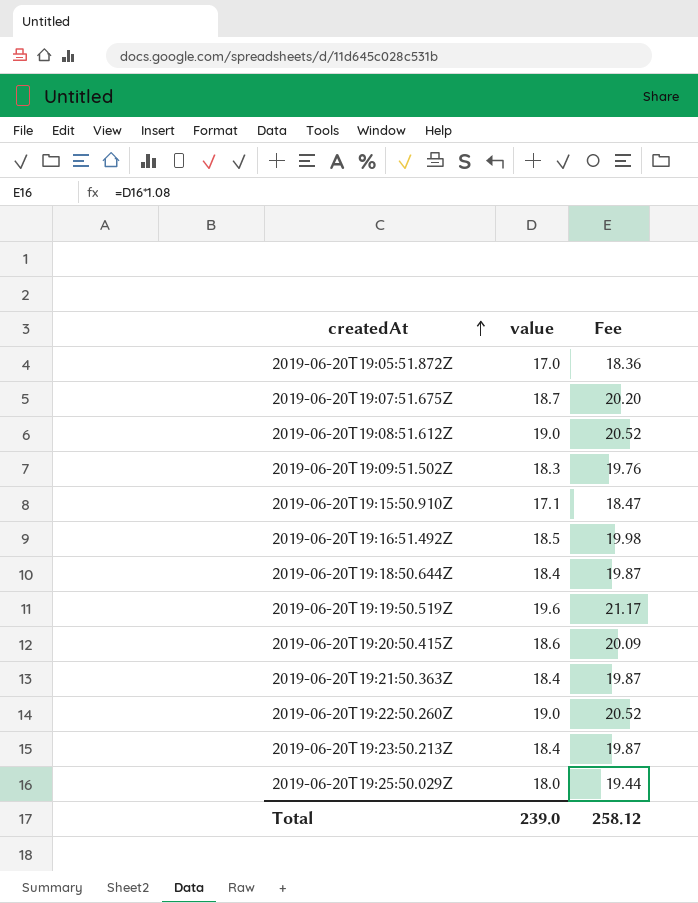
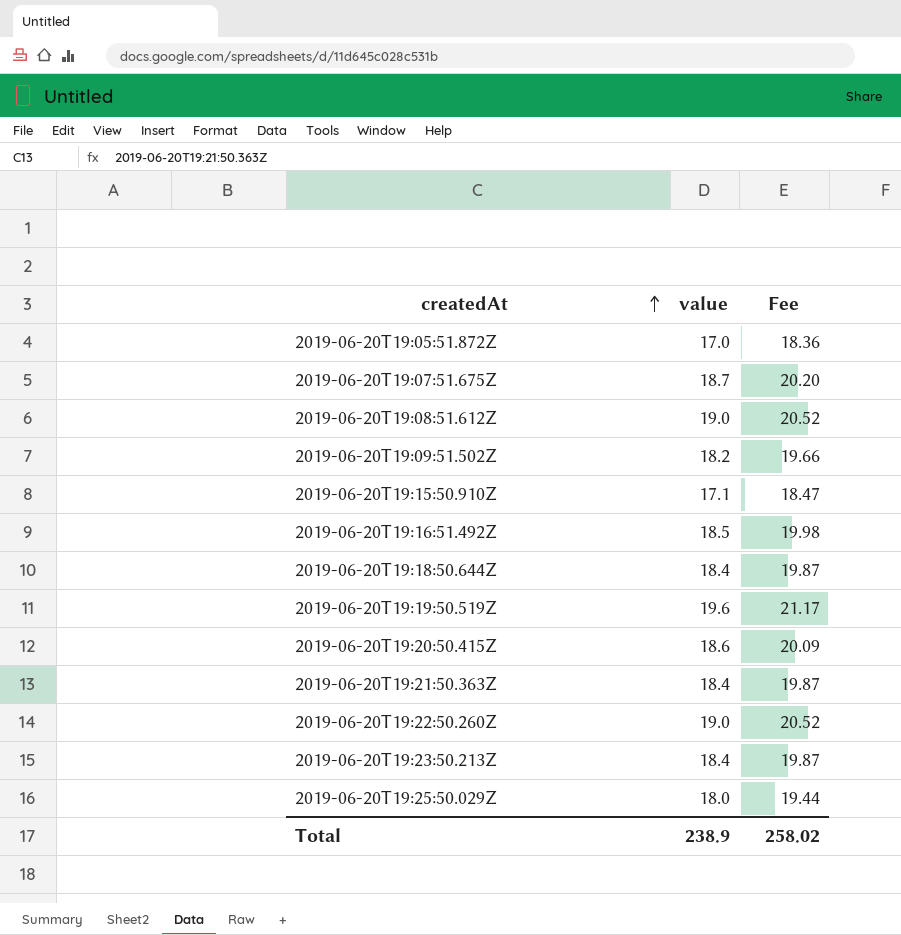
2019-06-20T19:09:51.502Z | value: 18.3 -> 18.2
2019-06-20T19:09:51.502Z | Fee: 19.76 -> 19.66
Total | value: 239.0 -> 238.9
Total | Fee: 258.12 -> 258.02

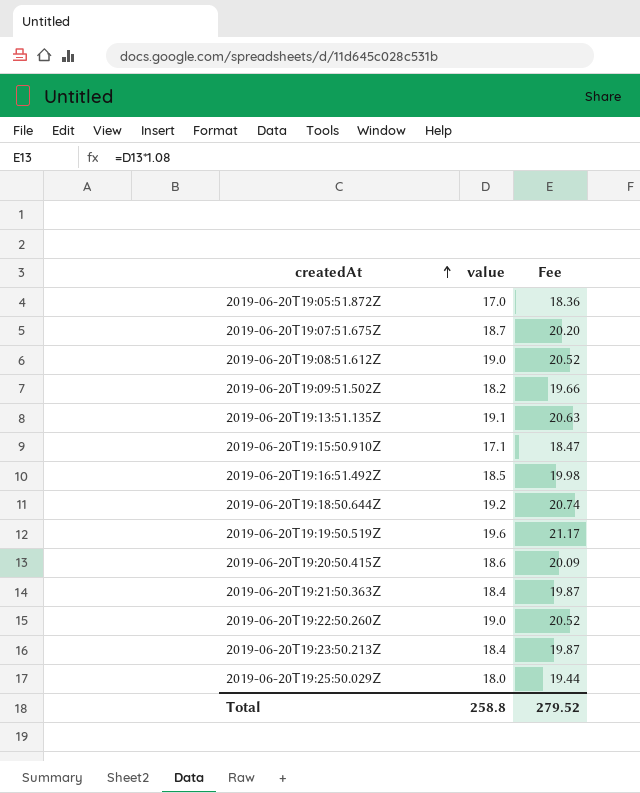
row 2019-06-20T19:13:51.135Z: none -> 19.1 | 20.63
2019-06-20T19:18:50.644Z | value: 18.4 -> 19.2
2019-06-20T19:18:50.644Z | Fee: 19.87 -> 20.74
Total | value: 238.9 -> 258.8
Total | Fee: 258.02 -> 279.52

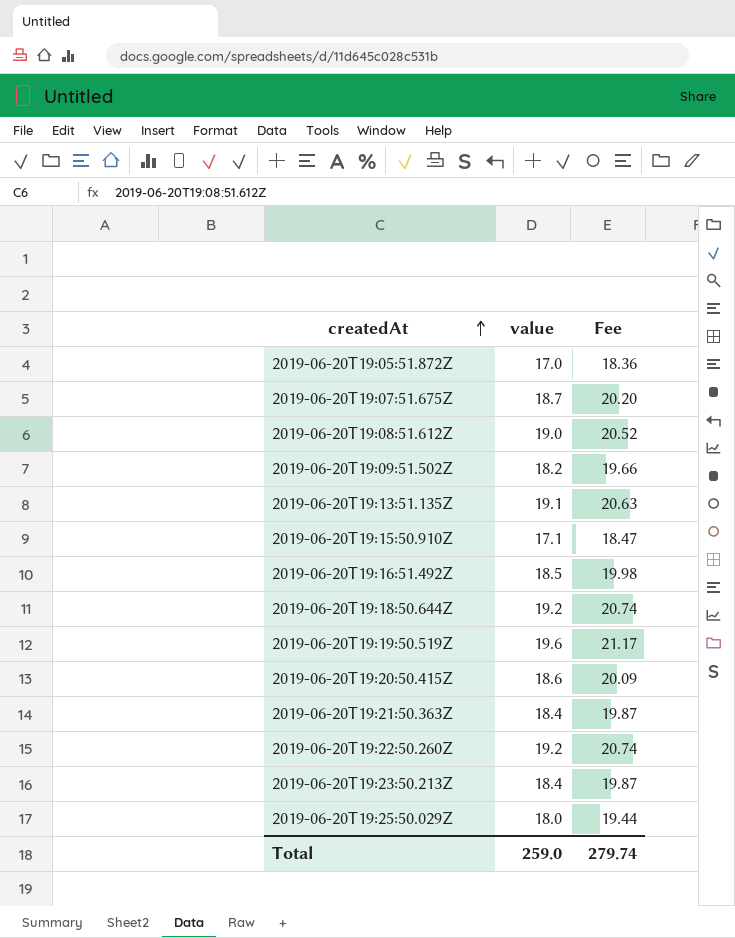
2019-06-20T19:22:50.260Z | value: 19.0 -> 19.2
2019-06-20T19:22:50.260Z | Fee: 20.52 -> 20.74
Total | value: 258.8 -> 259.0
Total | Fee: 279.52 -> 279.74

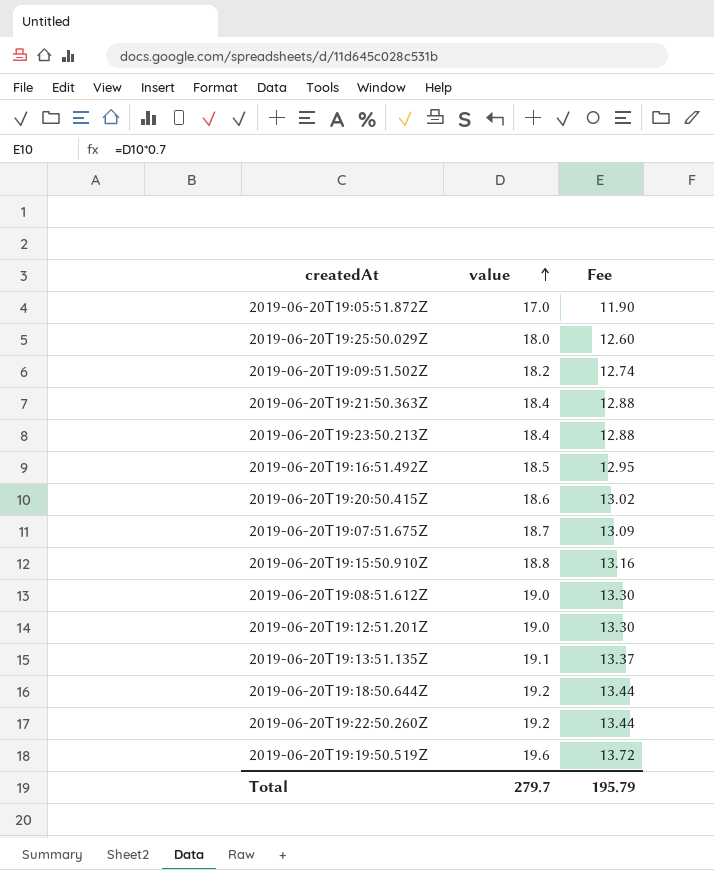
row order: createdAt ascending -> value ascending
column Fee | formula: [value] * 1.08 -> [value] * 0.7
2019-06-20T19:15:50.910Z | value: 17.1 -> 18.8
row 2019-06-20T19:12:51.201Z: none -> 19.0 | 13.30
Total | value: 259.0 -> 279.7
Total | Fee: 279.74 -> 195.79

